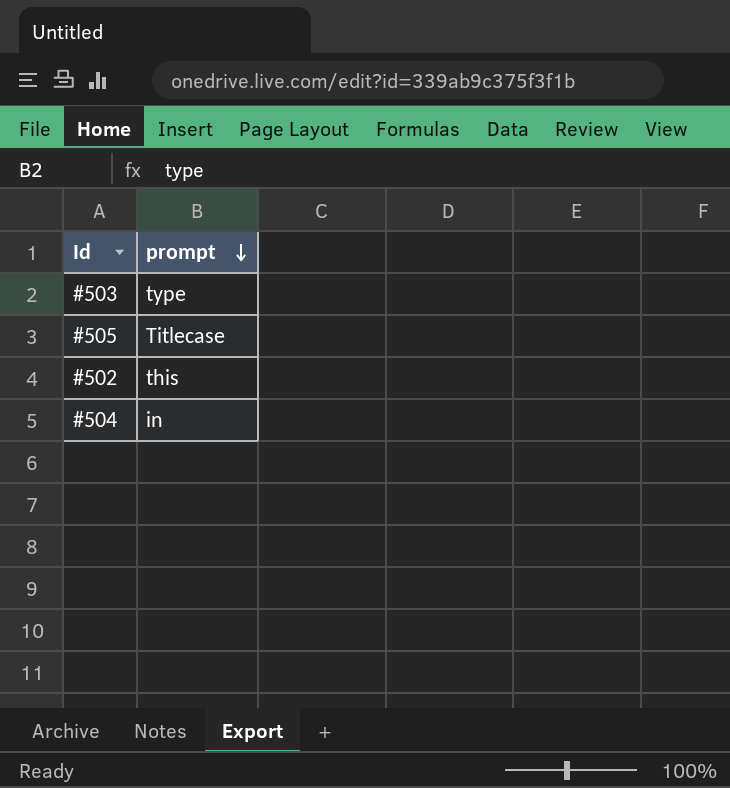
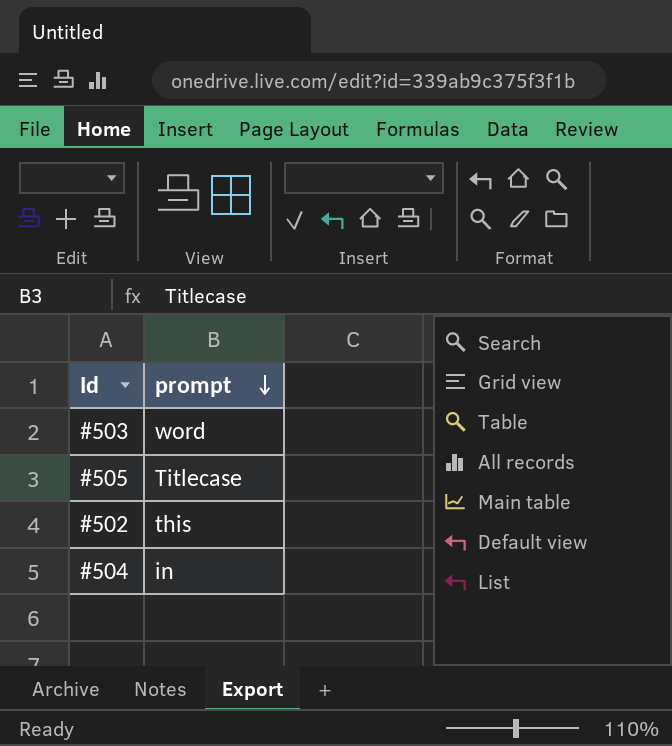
#503 | prompt: type -> word

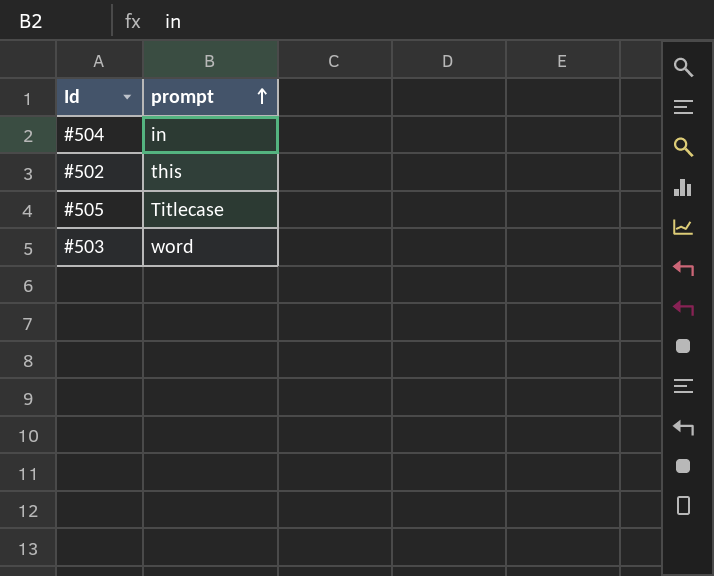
row order: prompt descending -> prompt ascending

